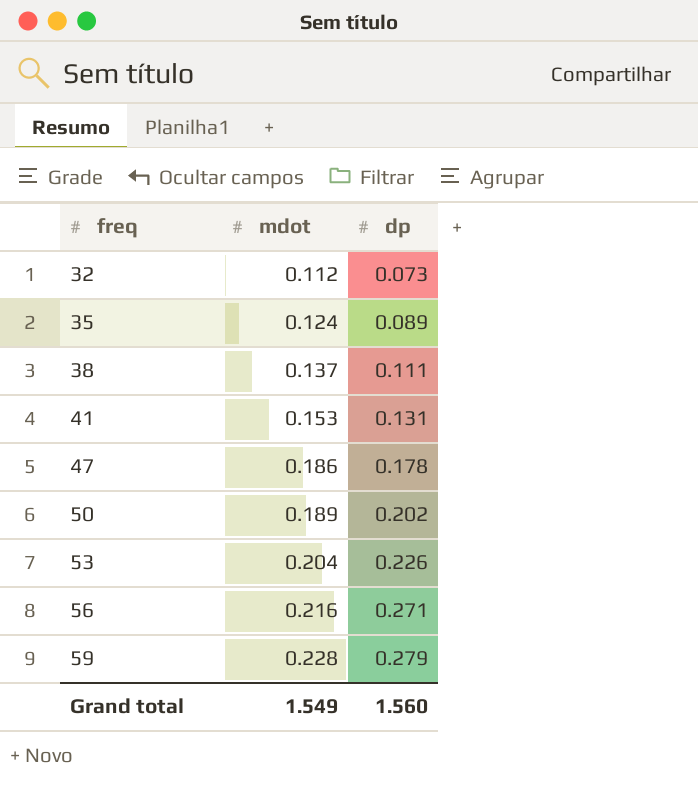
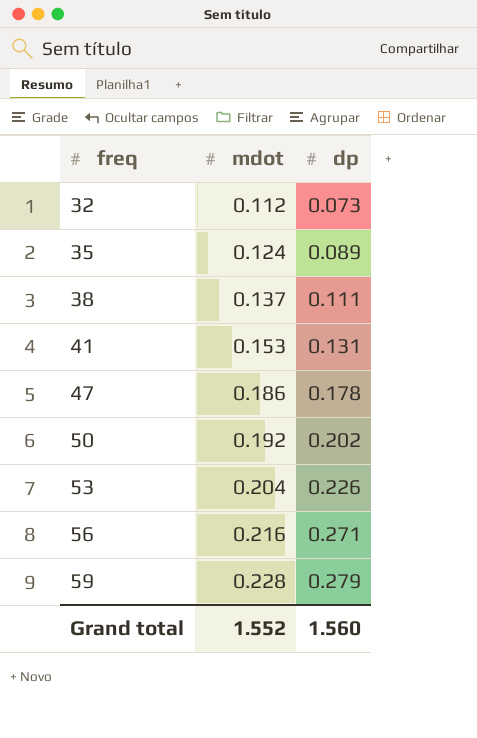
50 | mdot: 0.189 -> 0.192
Grand total | mdot: 1.549 -> 1.552

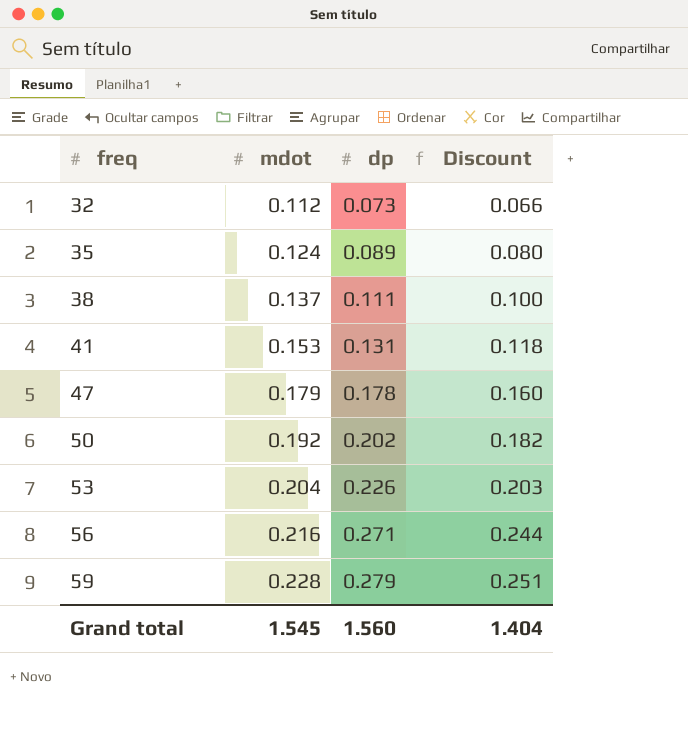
column Discount | formula: none -> [dp] * 0.9
47 | mdot: 0.186 -> 0.179
Grand total | mdot: 1.552 -> 1.545

